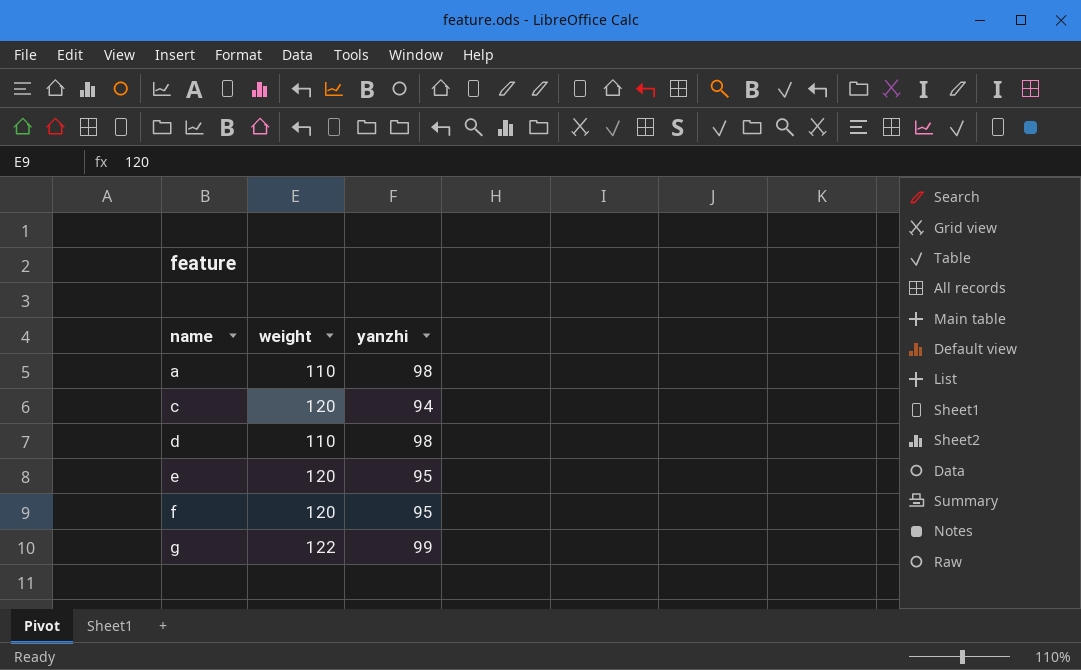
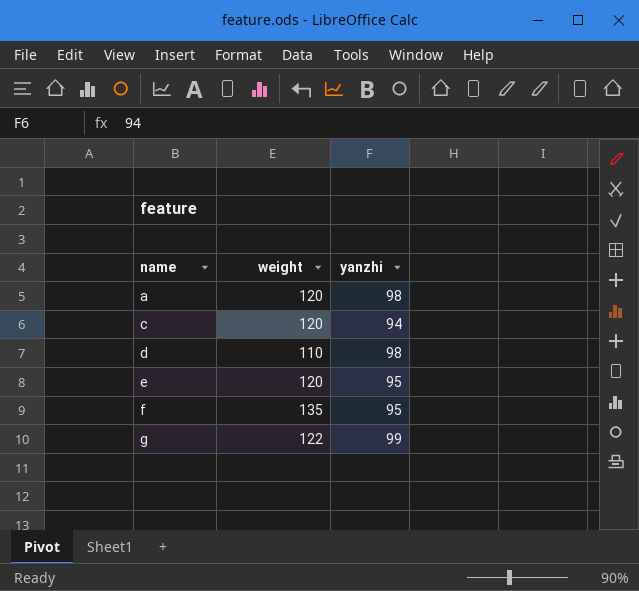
a | weight: 110 -> 120
f | weight: 120 -> 135

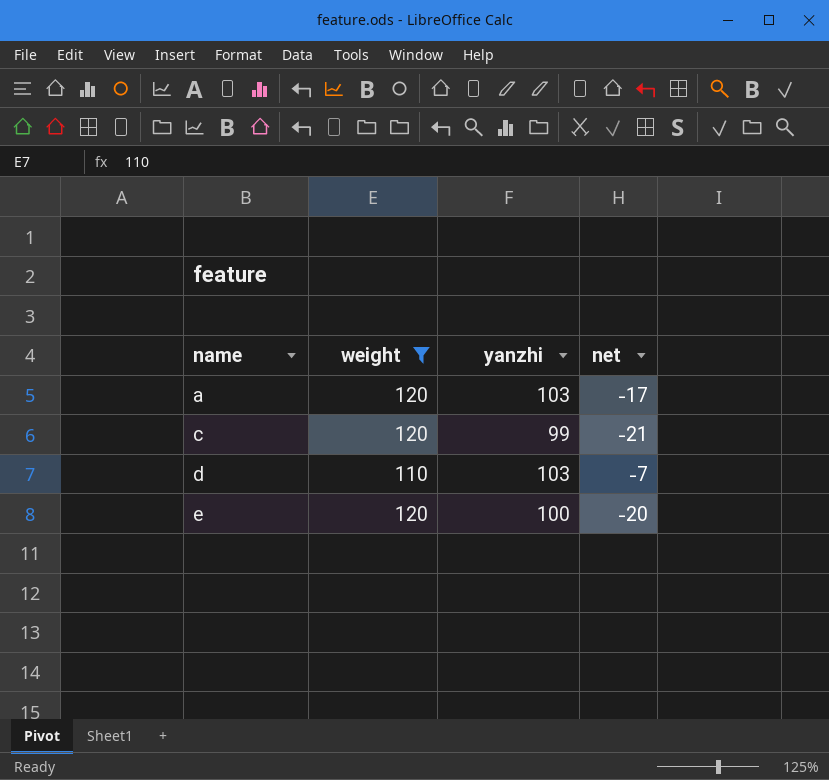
filter: none -> weight <= 120
column net | formula: none -> [yanzhi] - [weight]
a | yanzhi: 98 -> 103
c | yanzhi: 94 -> 99
d | yanzhi: 98 -> 103
e | yanzhi: 95 -> 100

